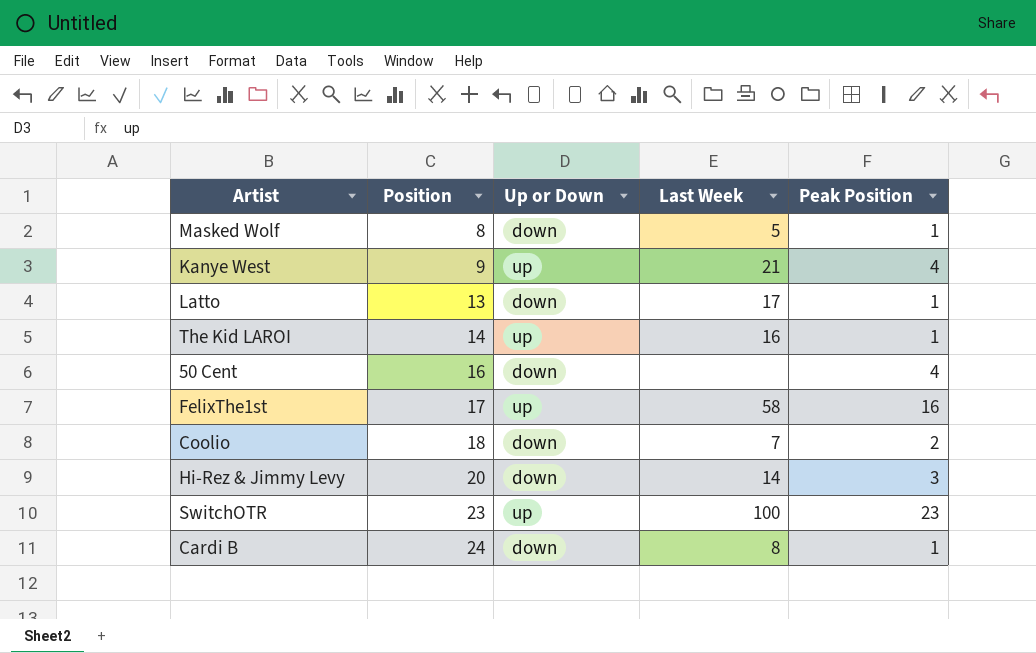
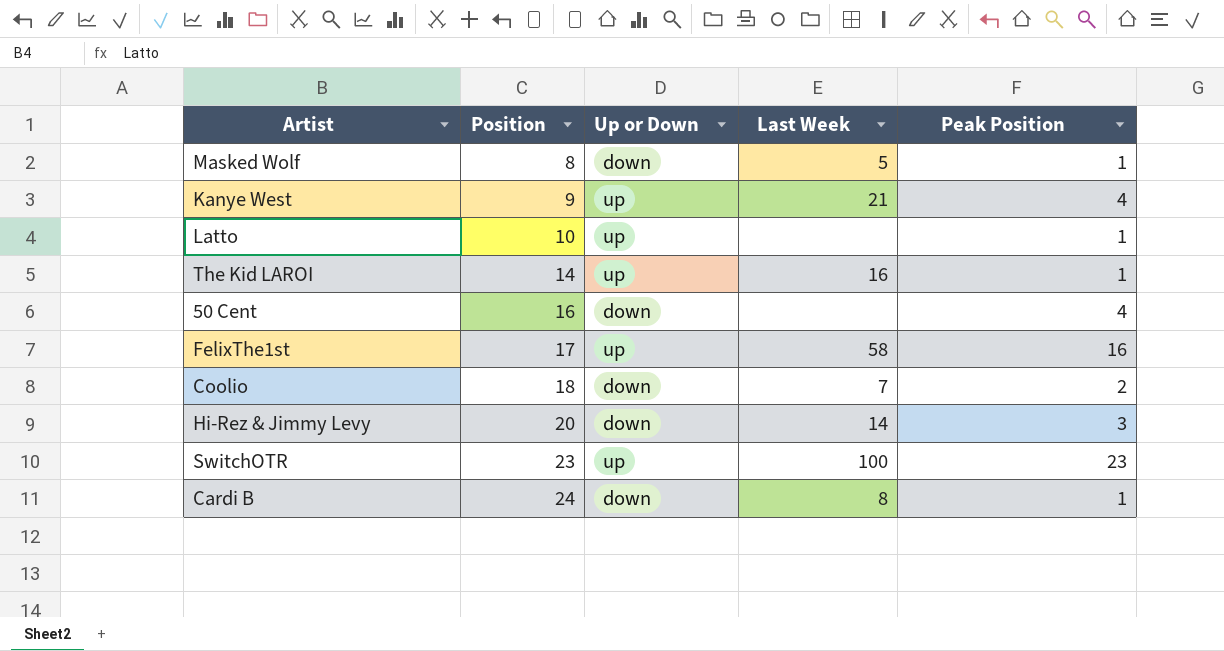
Latto | Position: 13 -> 10
Latto | Up or Down: down -> up
Latto | Last Week: 17 -> none

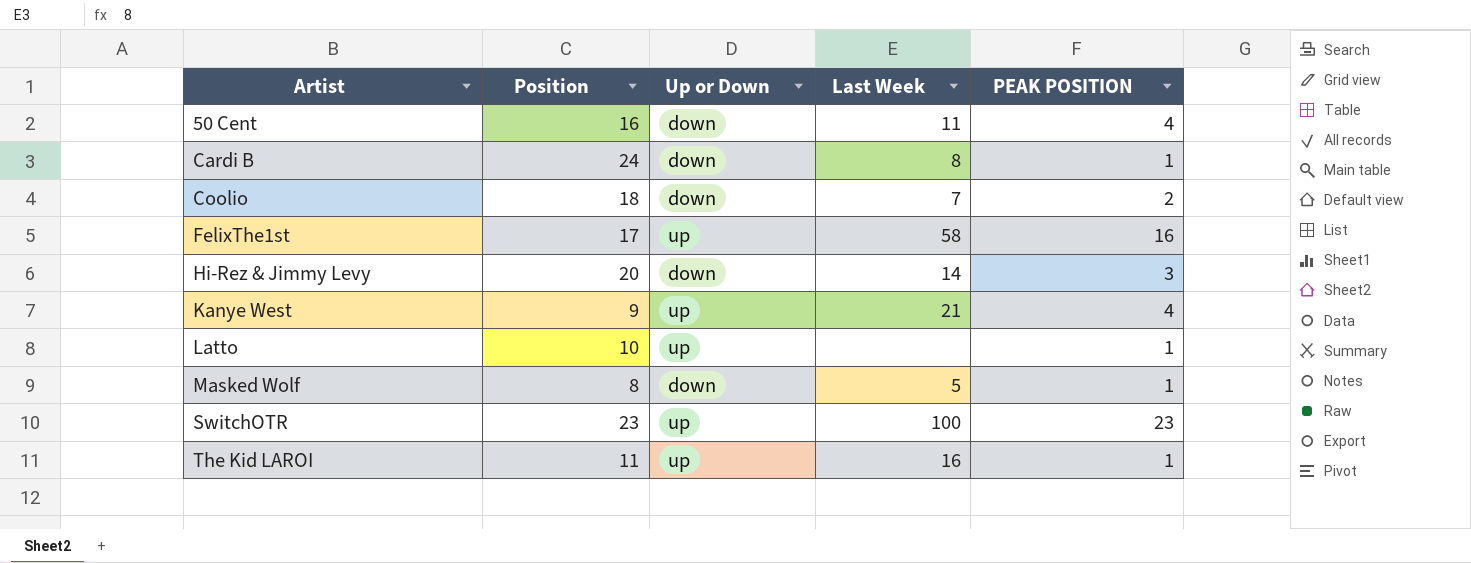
row order: Position ascending -> Artist ascending
column name: Peak Position -> PEAK POSITION
50 Cent | Last Week: none -> 11
The Kid LAROI | Position: 14 -> 11

